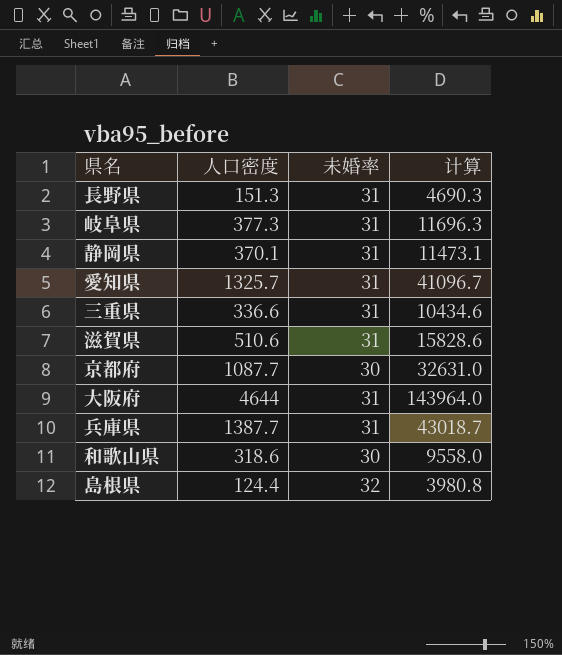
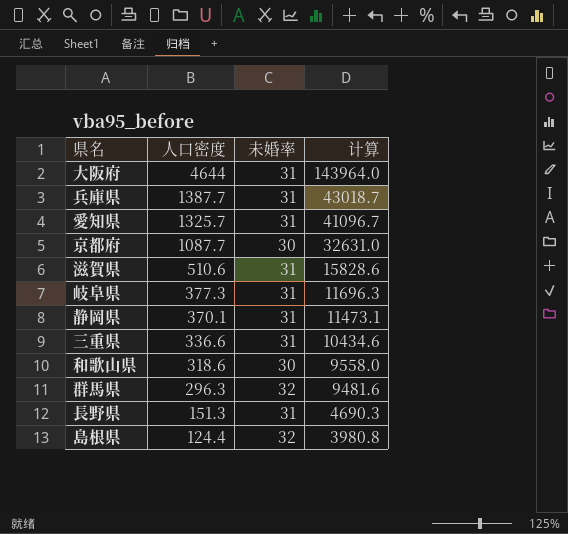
row order: none -> 人口密度 descending
row 群馬県: none -> 296.3 | 32 | 9481.6

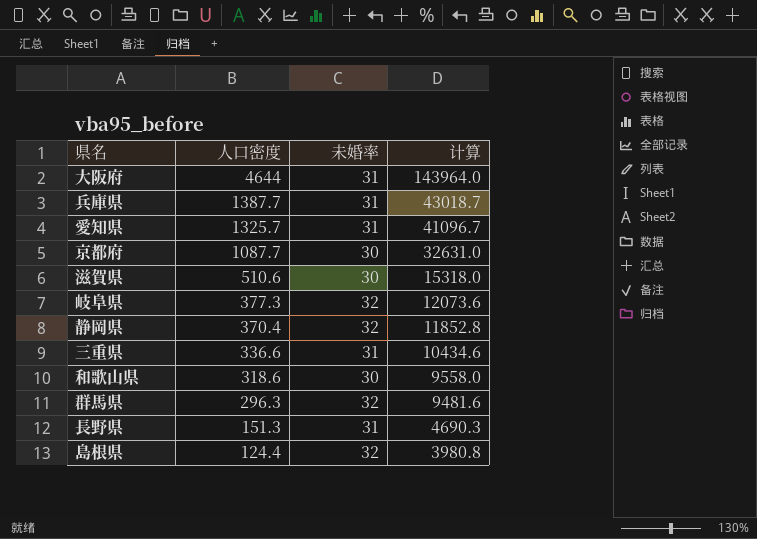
滋賀県 | 未婚率: 31 -> 30
滋賀県 | 计算: 15828.6 -> 15318.0
岐阜県 | 未婚率: 31 -> 32
岐阜県 | 计算: 11696.3 -> 12073.6
静岡県 | 人口密度: 370.1 -> 370.4
静岡県 | 未婚率: 31 -> 32
静岡県 | 计算: 11473.1 -> 11852.8

